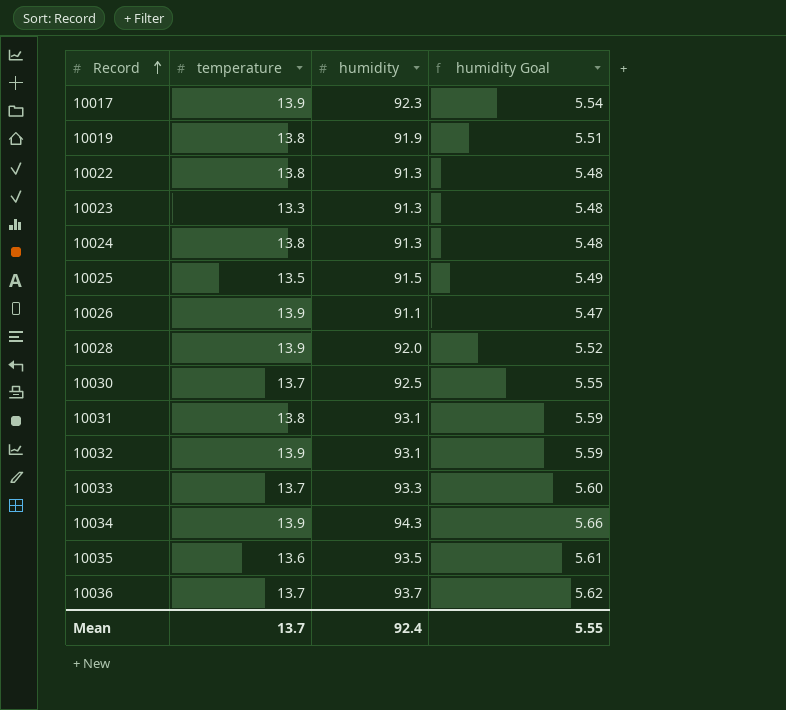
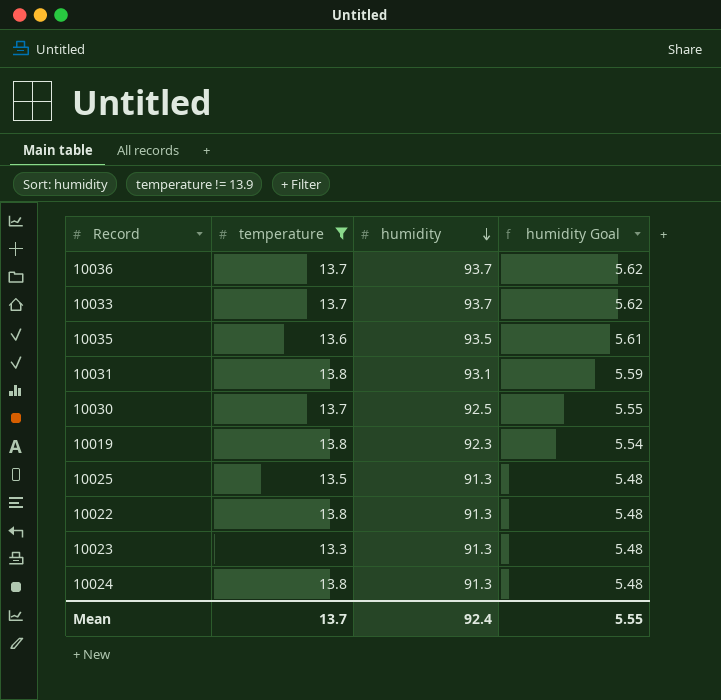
filter: none -> temperature != 13.9
row order: Record ascending -> humidity descending
10033 | humidity: 93.3 -> 93.7
10033 | humidity Goal: 5.60 -> 5.62
10019 | humidity: 91.9 -> 92.3
10019 | humidity Goal: 5.51 -> 5.54
10025 | humidity: 91.5 -> 91.3
10025 | humidity Goal: 5.49 -> 5.48

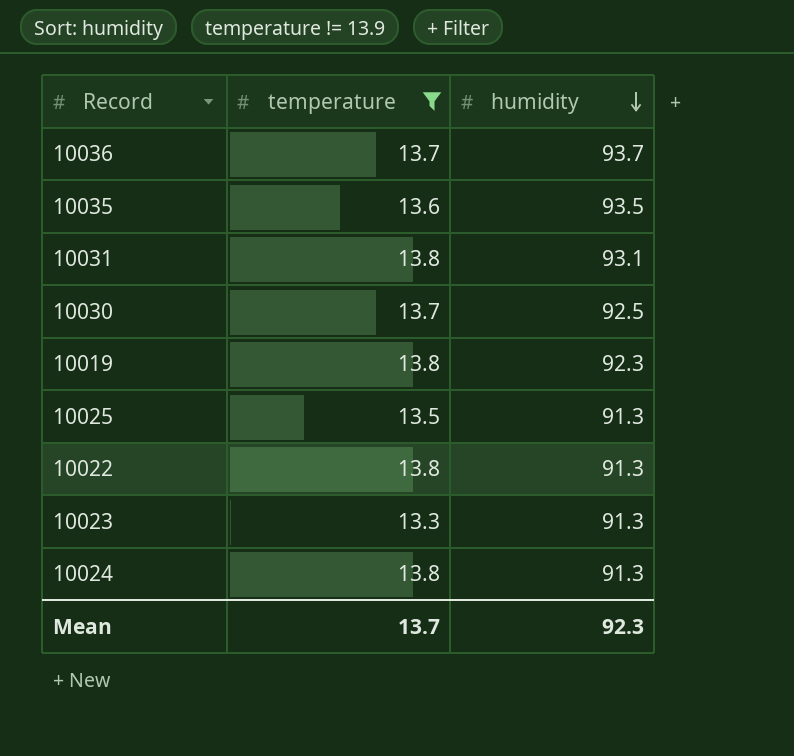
column humidity Goal | formula: [humidity] * 0.06 -> none
row 10033: 13.7 | 93.7 | 5.62 -> none
Mean | humidity: 92.4 -> 92.3

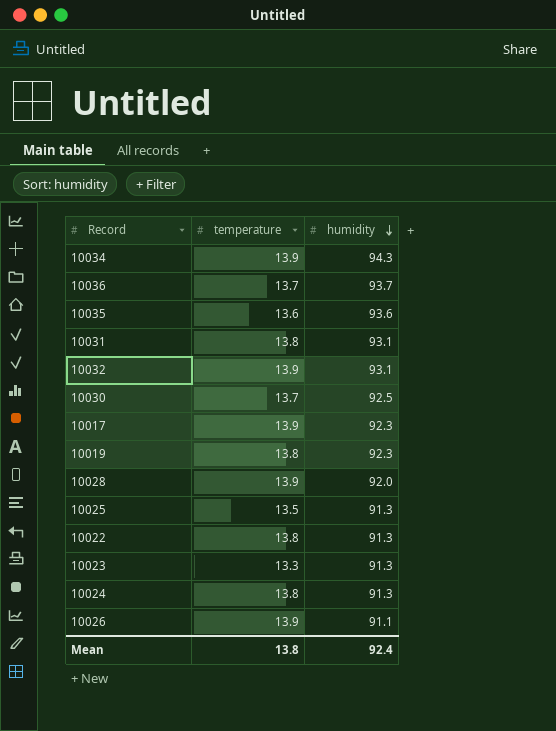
filter: temperature != 13.9 -> none
10035 | humidity: 93.5 -> 93.6
Mean | temperature: 13.7 -> 13.8
Mean | humidity: 92.3 -> 92.4

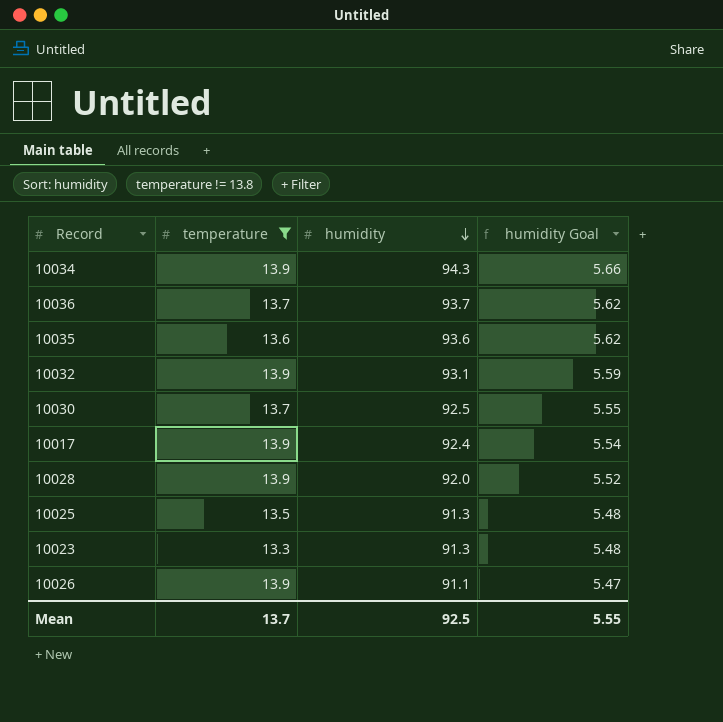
filter: none -> temperature != 13.8
column humidity Goal | formula: none -> [humidity] * 0.06
10017 | humidity: 92.3 -> 92.4
Mean | temperature: 13.8 -> 13.7
Mean | humidity: 92.4 -> 92.5

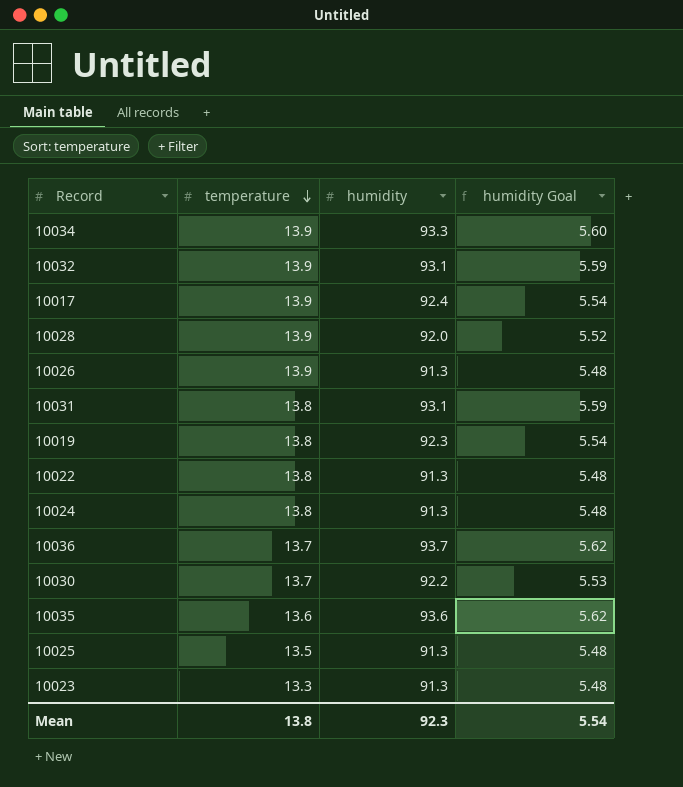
filter: temperature != 13.8 -> none
row order: humidity descending -> temperature descending
10034 | humidity: 94.3 -> 93.3
10034 | humidity Goal: 5.66 -> 5.60
10026 | humidity: 91.1 -> 91.3
10026 | humidity Goal: 5.47 -> 5.48
10030 | humidity: 92.5 -> 92.2
10030 | humidity Goal: 5.55 -> 5.53
Mean | temperature: 13.7 -> 13.8
Mean | humidity: 92.5 -> 92.3
Mean | humidity Goal: 5.55 -> 5.54

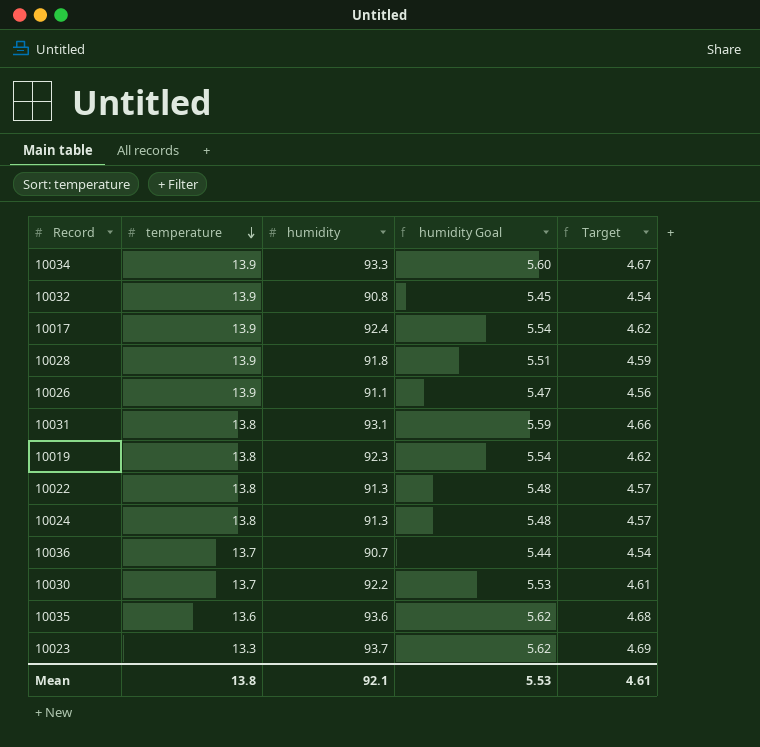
column Target | formula: none -> [humidity] * 0.05
row 10025: 13.5 | 91.3 | 5.48 -> none
10032 | humidity: 93.1 -> 90.8
10032 | humidity Goal: 5.59 -> 5.45
10028 | humidity: 92.0 -> 91.8
10028 | humidity Goal: 5.52 -> 5.51
10026 | humidity: 91.3 -> 91.1
10026 | humidity Goal: 5.48 -> 5.47
10036 | humidity: 93.7 -> 90.7
10036 | humidity Goal: 5.62 -> 5.44
10023 | humidity: 91.3 -> 93.7
10023 | humidity Goal: 5.48 -> 5.62
Mean | humidity: 92.3 -> 92.1
Mean | humidity Goal: 5.54 -> 5.53

